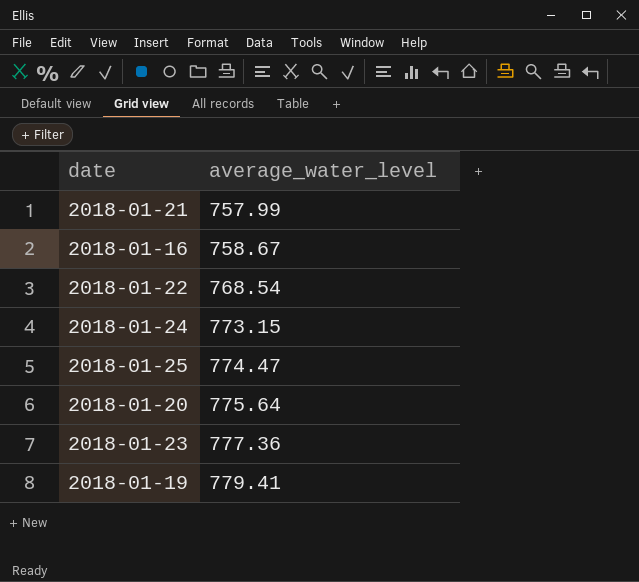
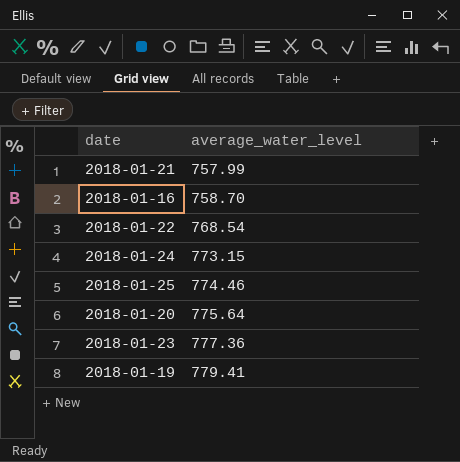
2018-01-16 | average_water_level: 758.67 -> 758.70
2018-01-25 | average_water_level: 774.47 -> 774.46

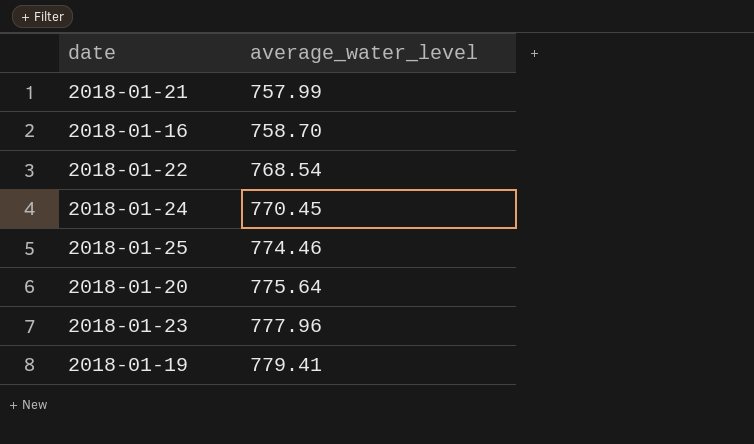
2018-01-24 | average_water_level: 773.15 -> 770.45
2018-01-23 | average_water_level: 777.36 -> 777.96

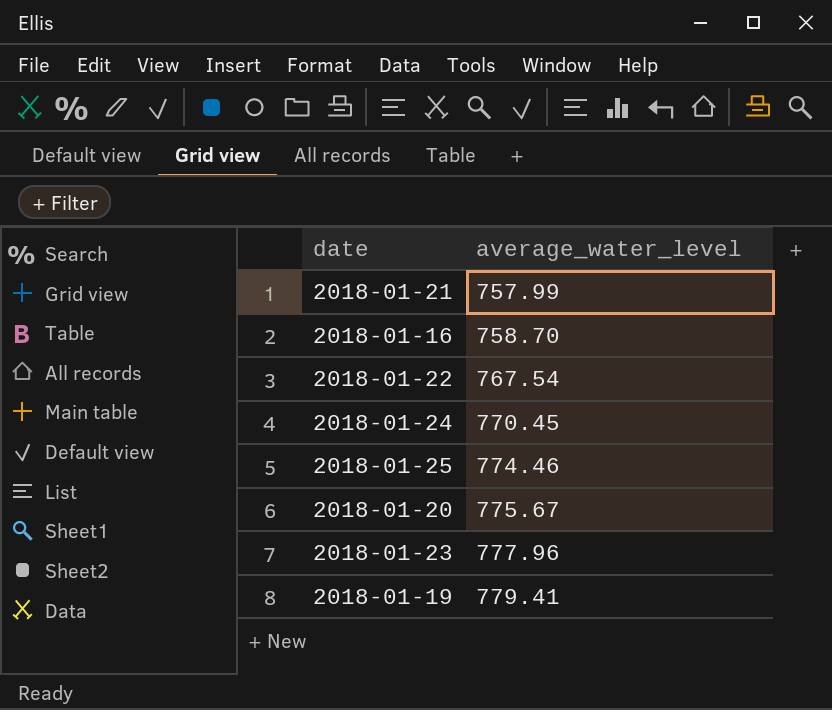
2018-01-22 | average_water_level: 768.54 -> 767.54
2018-01-20 | average_water_level: 775.64 -> 775.67

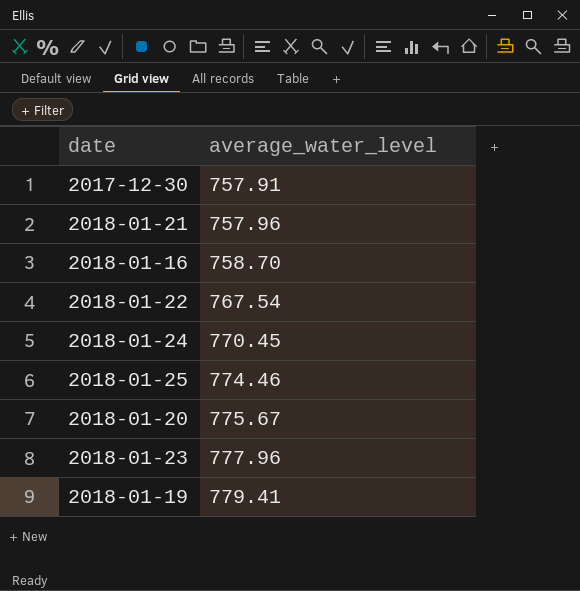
row 2017-12-30: none -> 757.91
2018-01-21 | average_water_level: 757.99 -> 757.96

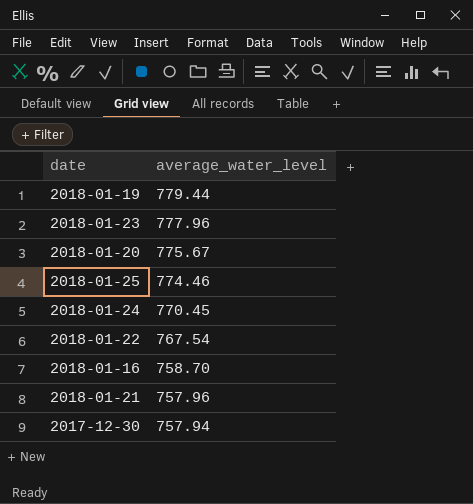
row order: average_water_level ascending -> average_water_level descending
2018-01-19 | average_water_level: 779.41 -> 779.44
2017-12-30 | average_water_level: 757.91 -> 757.94

